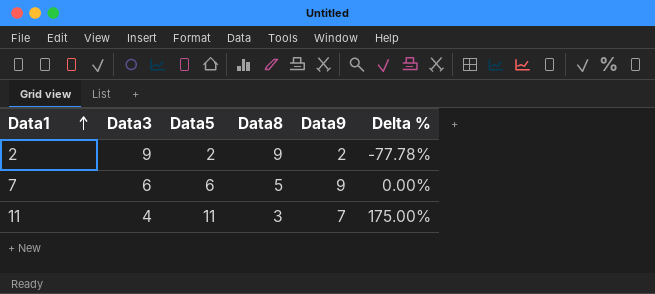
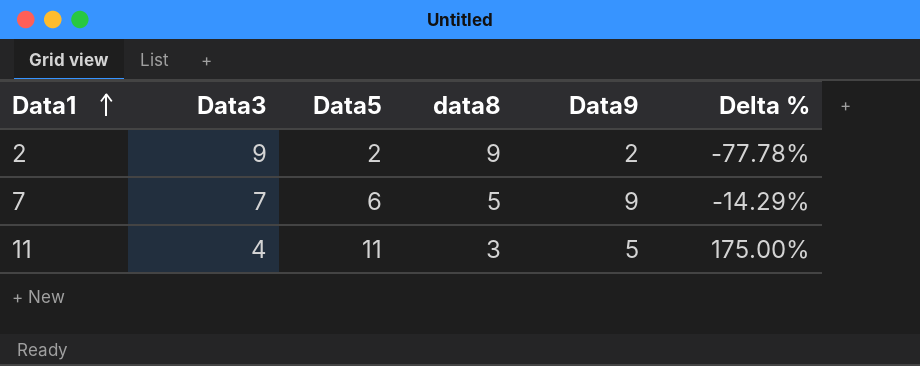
column name: Data8 -> data8
7 | Data3: 6 -> 7
7 | Delta %: 0.00% -> -14.29%
11 | Data9: 7 -> 5

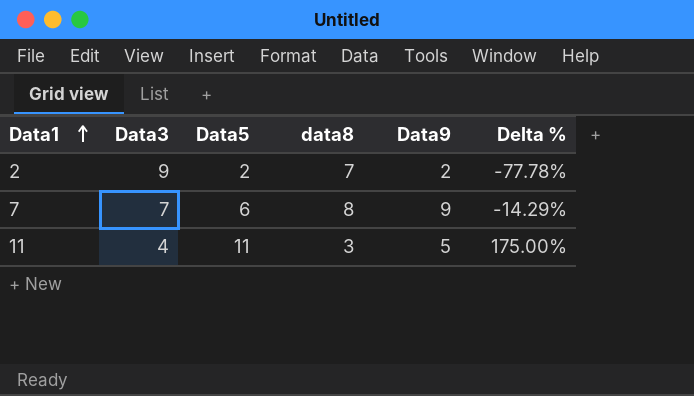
2 | data8: 9 -> 7
7 | data8: 5 -> 8

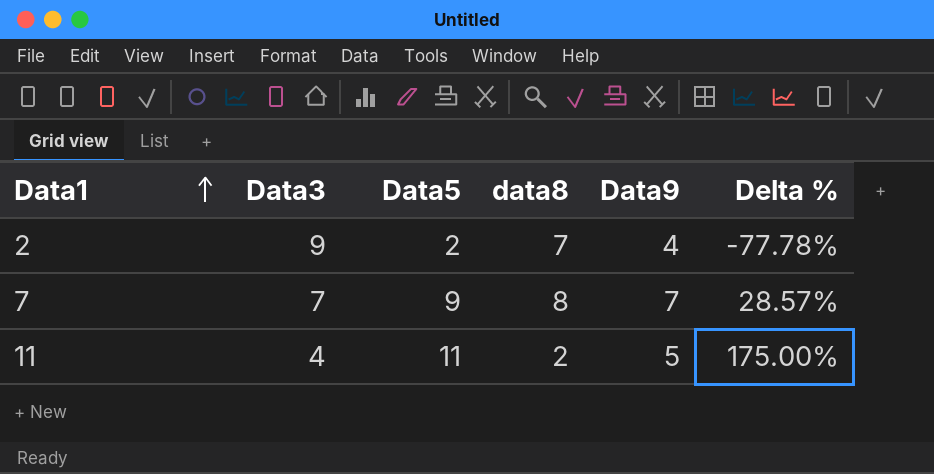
2 | Data9: 2 -> 4
7 | Data5: 6 -> 9
7 | Data9: 9 -> 7
7 | Delta %: -14.29% -> 28.57%
11 | data8: 3 -> 2

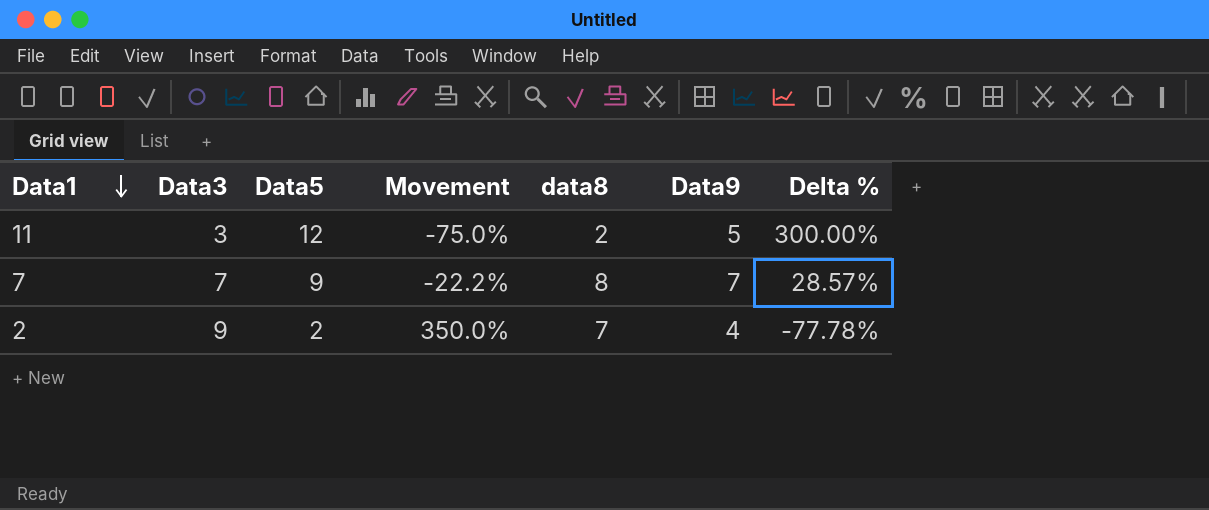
row order: Data1 ascending -> Data1 descending
column Movement | formula: none -> ([Data3] - [Data5]) / [Data5]
11 | Data3: 4 -> 3
11 | Data5: 11 -> 12
11 | Delta %: 175.00% -> 300.00%

